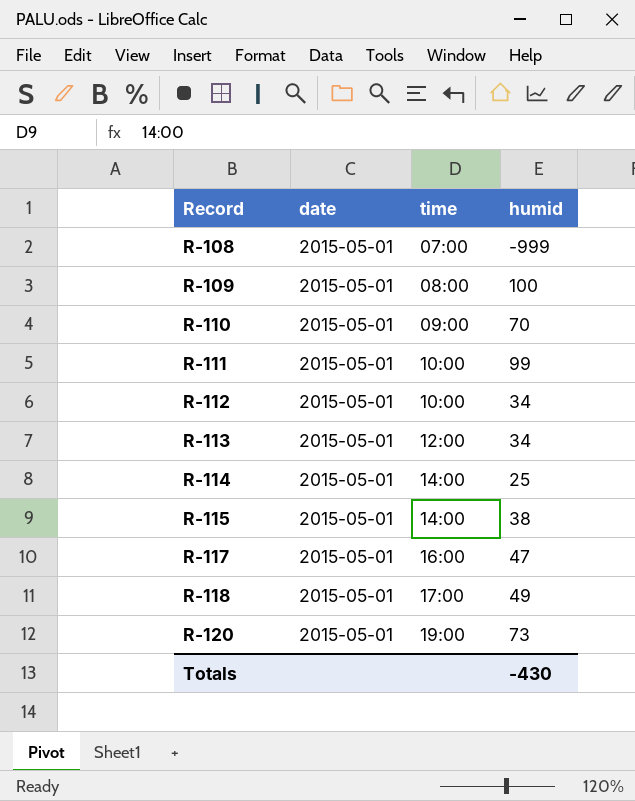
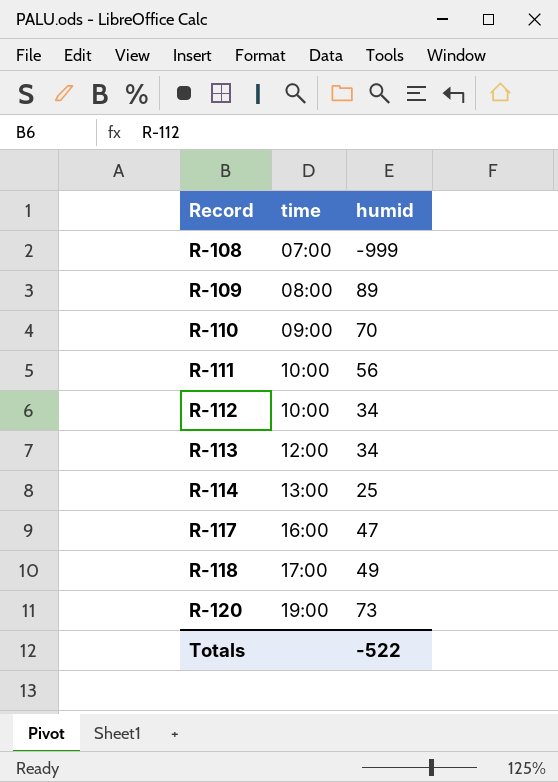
column date | position: 2 -> none
row R-115: 2015-05-01 | 14:00 | 38 -> none
R-109 | humid: 100 -> 89
R-111 | humid: 99 -> 56
R-114 | time: 14:00 -> 13:00
Totals | humid: -430 -> -522

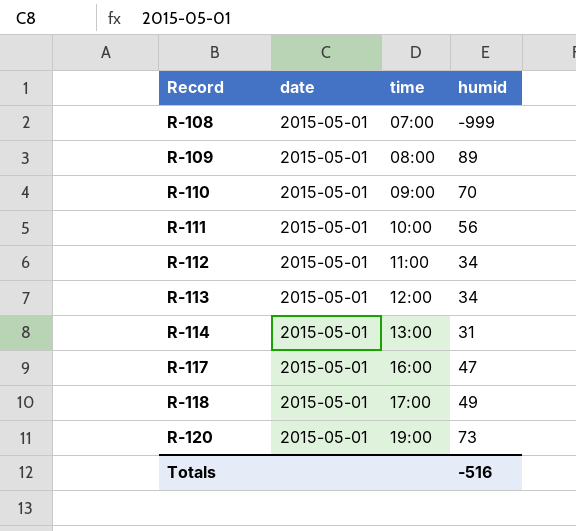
column date | position: none -> 2
R-112 | time: 10:00 -> 11:00
R-114 | humid: 25 -> 31
Totals | humid: -522 -> -516

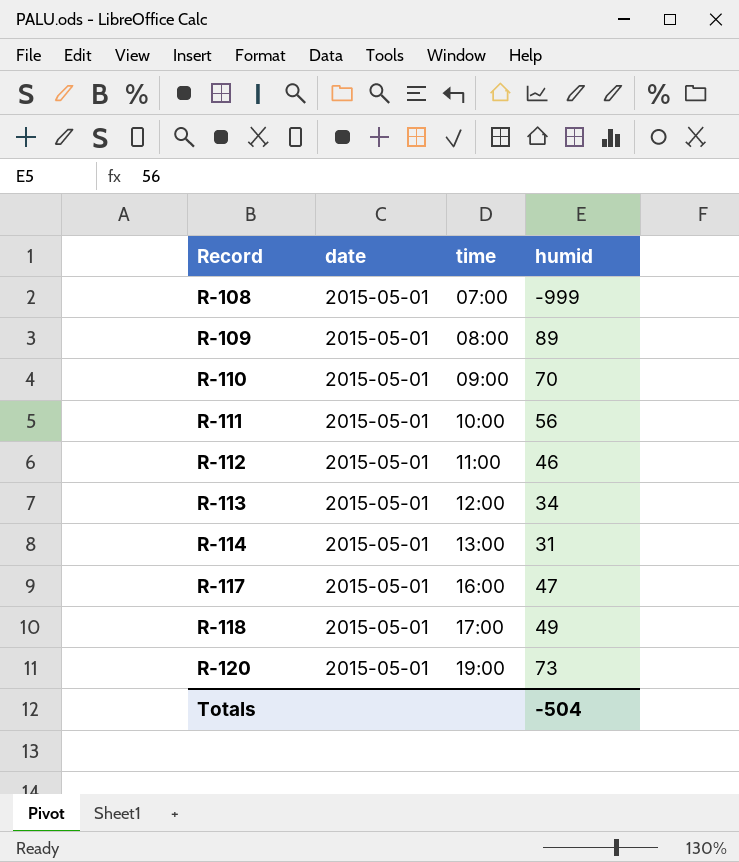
R-112 | humid: 34 -> 46
Totals | humid: -516 -> -504

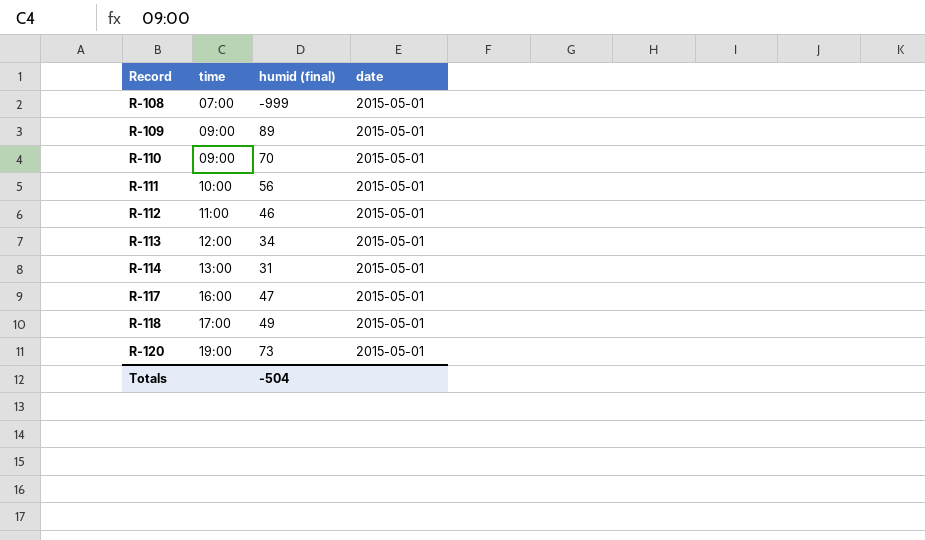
column name: humid -> humid (final)
column date | position: 2 -> 4
R-109 | time: 08:00 -> 09:00

